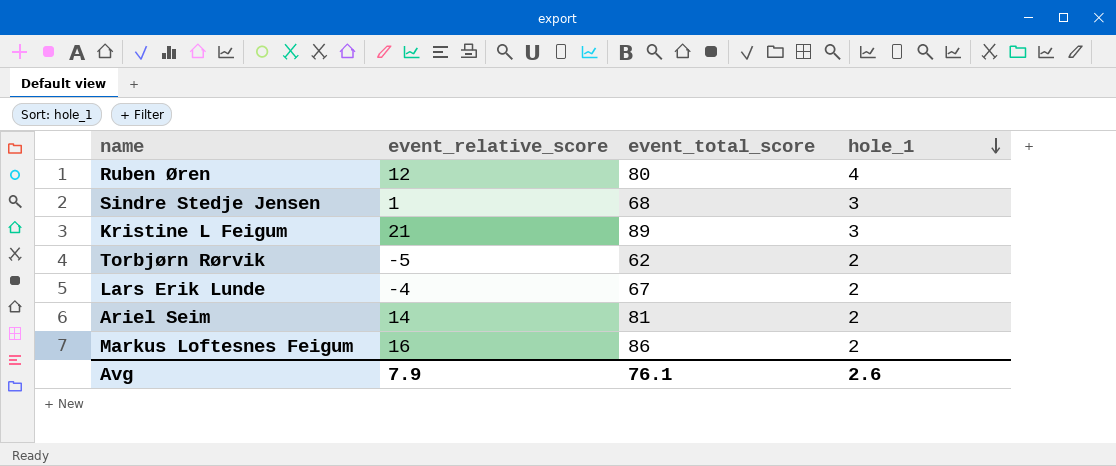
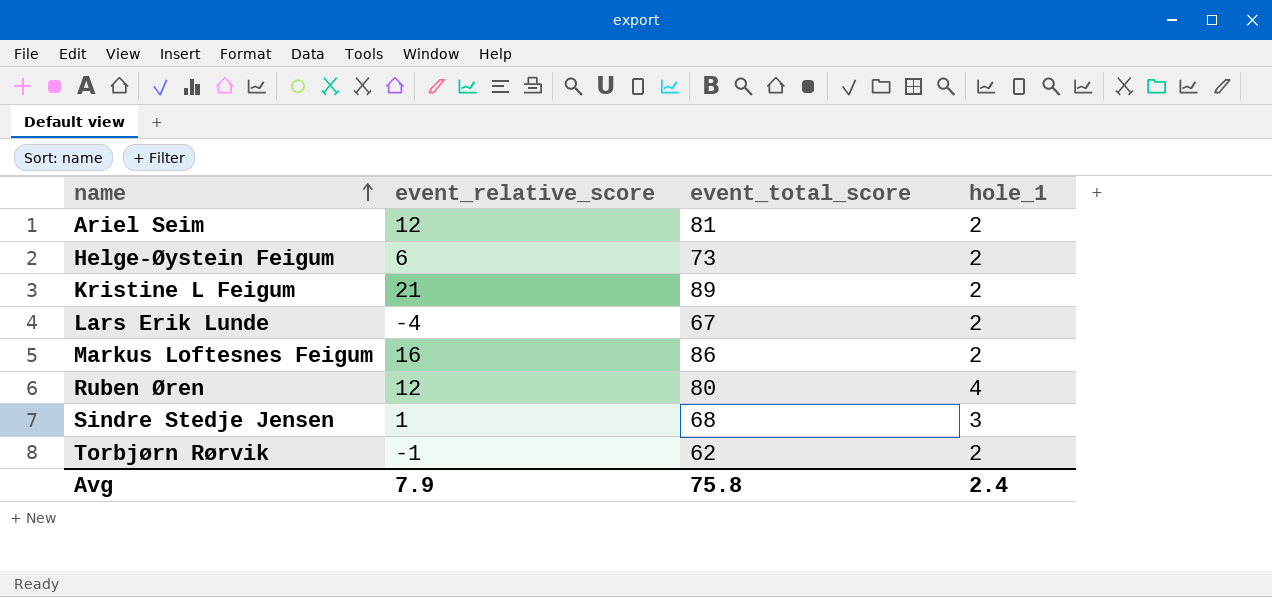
row order: hole_1 descending -> name ascending
Ariel Seim | event_relative_score: 14 -> 12
row Helge-Øystein Feigum: none -> 6 | 73 | 2
Kristine L Feigum | hole_1: 3 -> 2
Torbjørn Rørvik | event_relative_score: -5 -> -1
Avg | event_total_score: 76.1 -> 75.8
Avg | hole_1: 2.6 -> 2.4

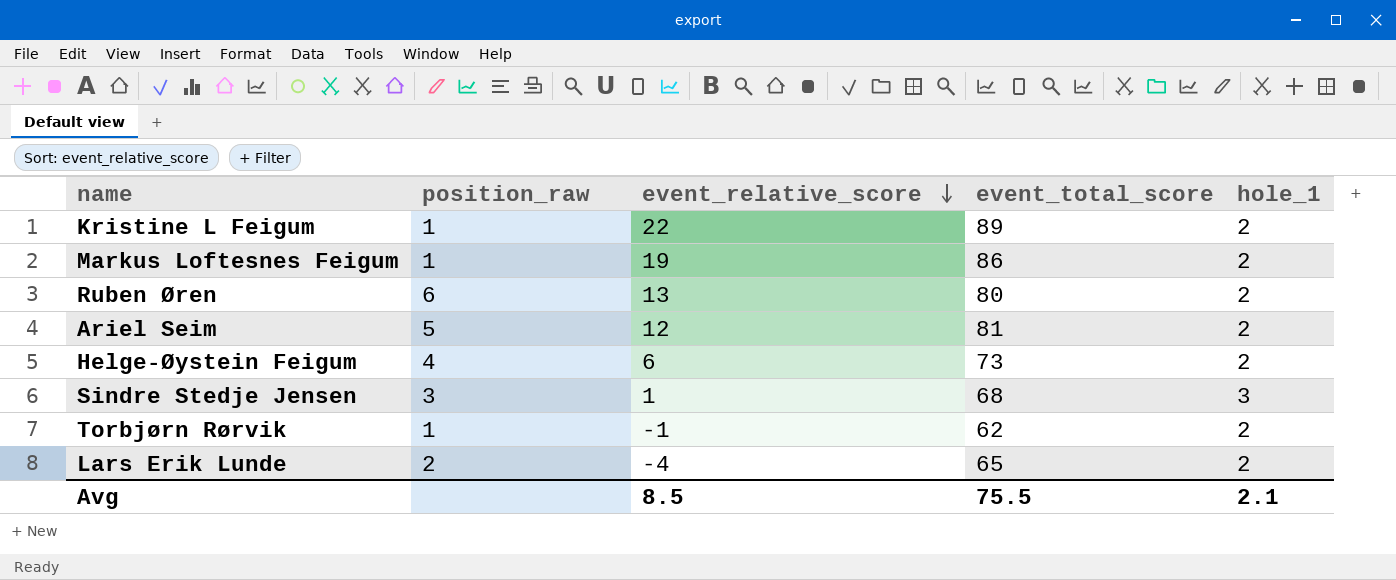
row order: name ascending -> event_relative_score descending
column position_raw | position: none -> 2
Kristine L Feigum | event_relative_score: 21 -> 22
Markus Loftesnes Feigum | event_relative_score: 16 -> 19
Ruben Øren | event_relative_score: 12 -> 13
Ruben Øren | hole_1: 4 -> 2
Lars Erik Lunde | event_total_score: 67 -> 65
Avg | event_relative_score: 7.9 -> 8.5
Avg | event_total_score: 75.8 -> 75.5
Avg | hole_1: 2.4 -> 2.1

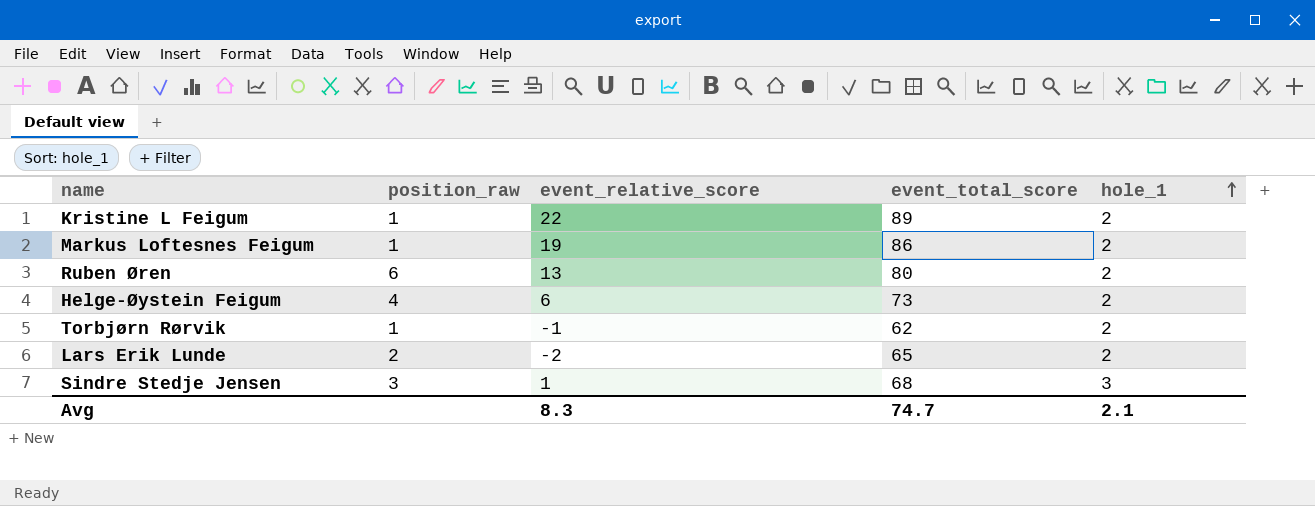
row order: event_relative_score descending -> hole_1 ascending
row Ariel Seim: 5 | 12 | 81 | 2 -> none
Lars Erik Lunde | event_relative_score: -4 -> -2
Avg | event_relative_score: 8.5 -> 8.3
Avg | event_total_score: 75.5 -> 74.7

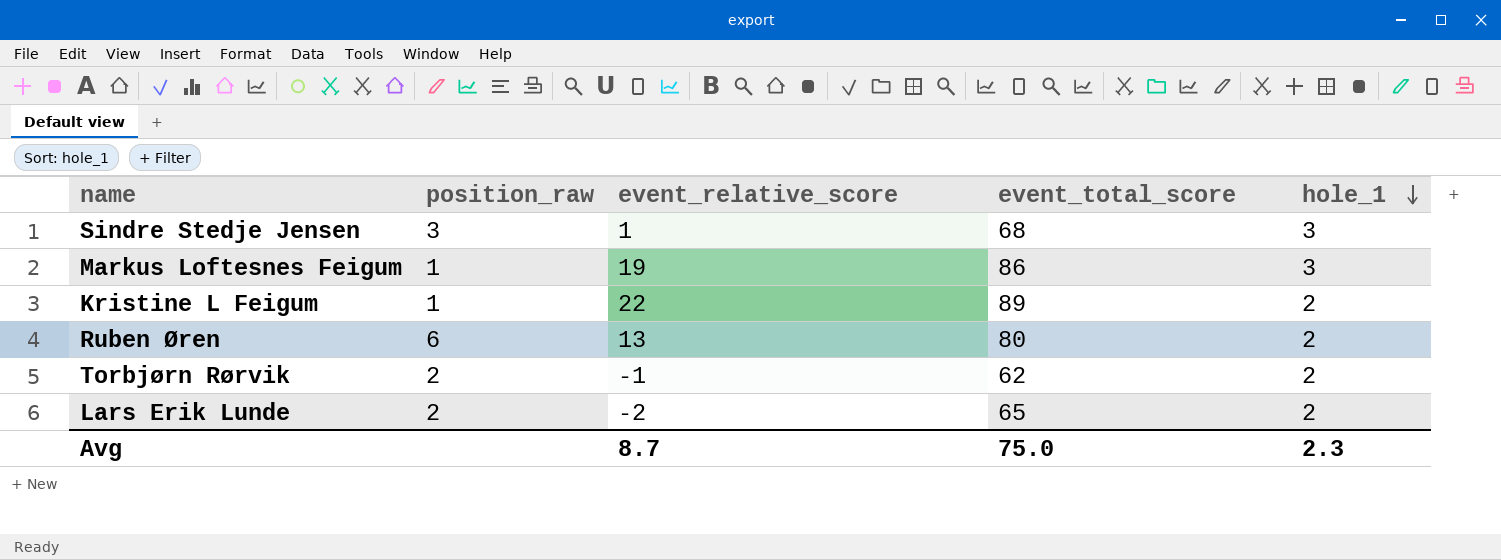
row order: hole_1 ascending -> hole_1 descending
row Helge-Øystein Feigum: 4 | 6 | 73 | 2 -> none
Markus Loftesnes Feigum | hole_1: 2 -> 3
Torbjørn Rørvik | position_raw: 1 -> 2
Avg | event_relative_score: 8.3 -> 8.7
Avg | event_total_score: 74.7 -> 75.0
Avg | hole_1: 2.1 -> 2.3

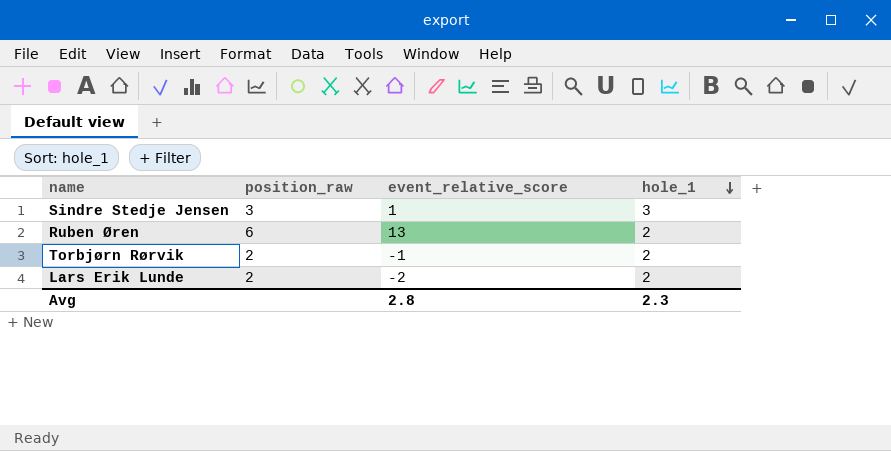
column event_total_score | position: 4 -> none
row Markus Loftesnes Feigum: 1 | 19 | 86 | 3 -> none
row Kristine L Feigum: 1 | 22 | 89 | 2 -> none
Avg | event_relative_score: 8.7 -> 2.8

